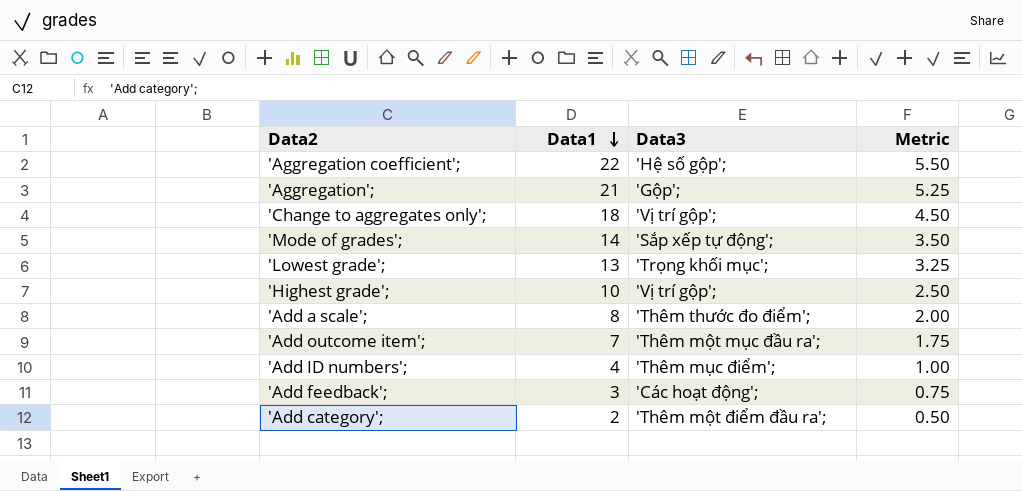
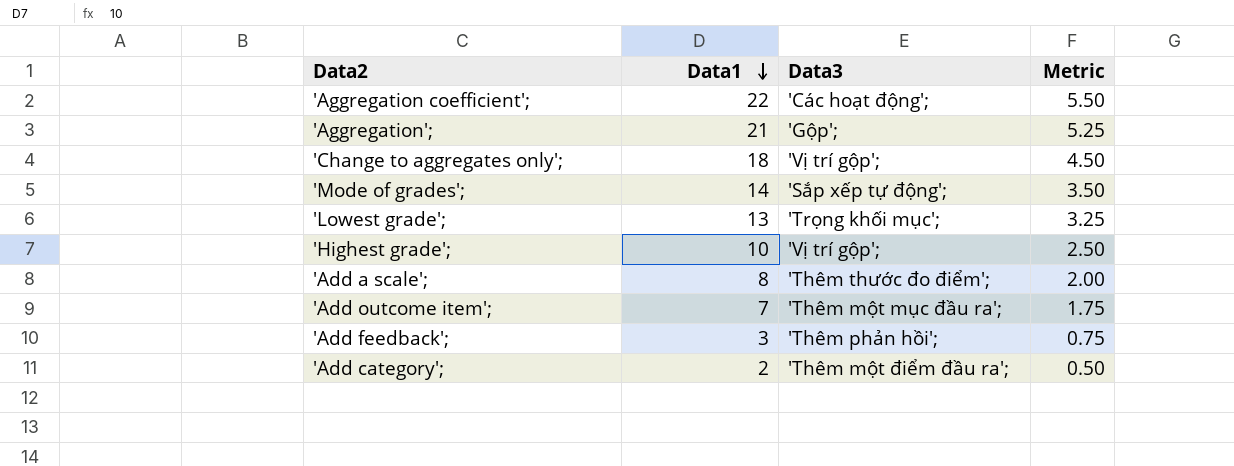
row 'Add ID numbers';: 4 | 'Thêm mục điểm'; | 1.00 -> none
'Aggregation coefficient'; | Data3: 'Hệ số gộp'; -> 'Các hoạt động';
'Add feedback'; | Data3: 'Các hoạt động'; -> 'Thêm phản hồi';

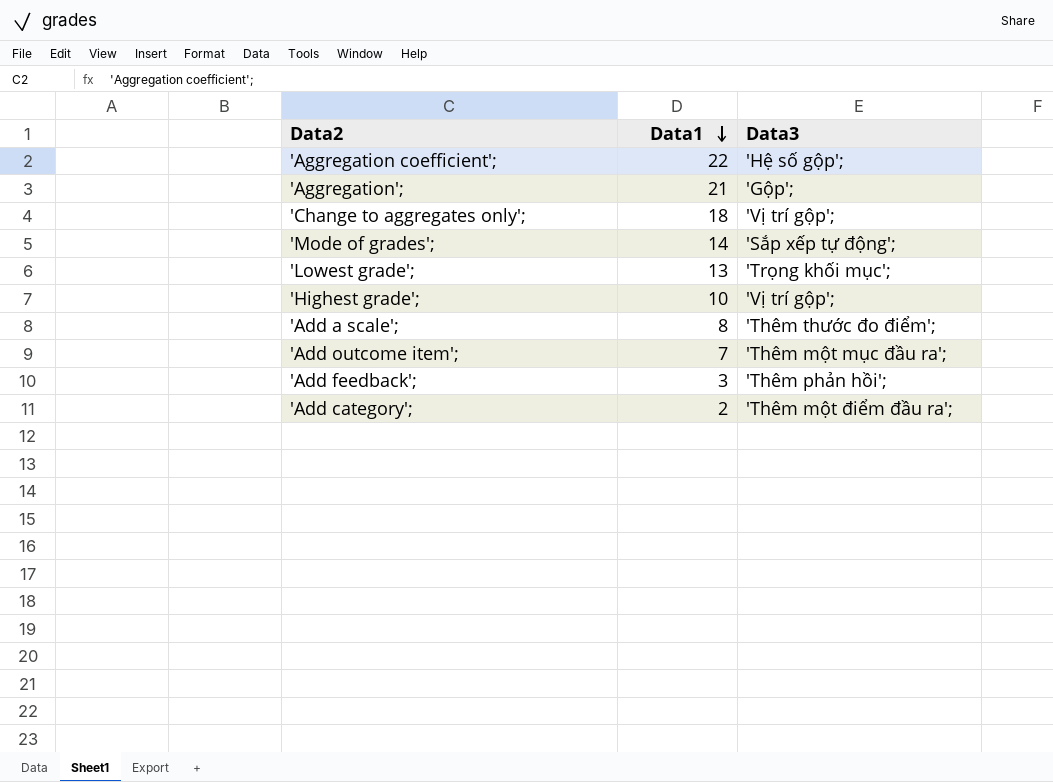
column Metric | formula: [Data1] * 0.25 -> none
'Aggregation coefficient'; | Data3: 'Các hoạt động'; -> 'Hệ số gộp';

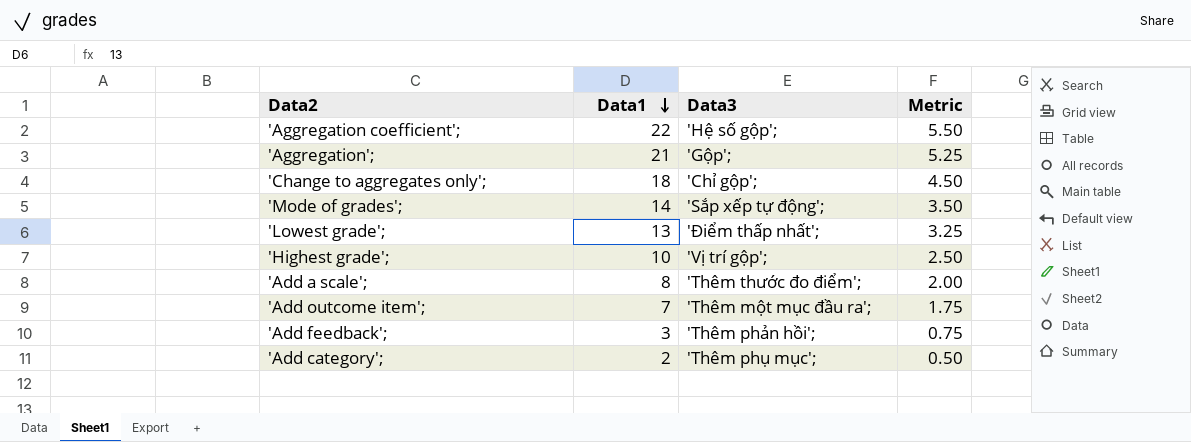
column Metric | formula: none -> [Data1] * 0.25
'Change to aggregates only'; | Data3: 'Vị trí gộp'; -> 'Chỉ gộp';
'Lowest grade'; | Data3: 'Trọng khối mục'; -> 'Điểm thấp nhất';
'Add category'; | Data3: 'Thêm một điểm đầu ra'; -> 'Thêm phụ mục';

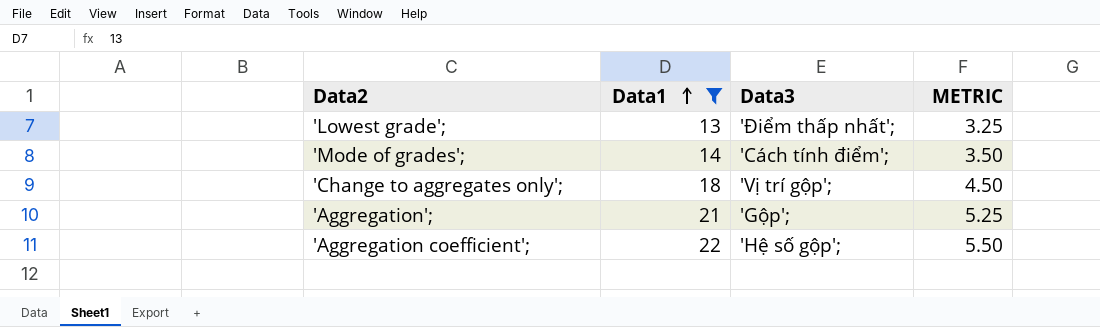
filter: none -> Data1 >= 13
row order: Data1 descending -> Data1 ascending
column name: Metric -> METRIC
'Mode of grades'; | Data3: 'Sắp xếp tự động'; -> 'Cách tính điểm';
'Change to aggregates only'; | Data3: 'Chỉ gộp'; -> 'Vị trí gộp';

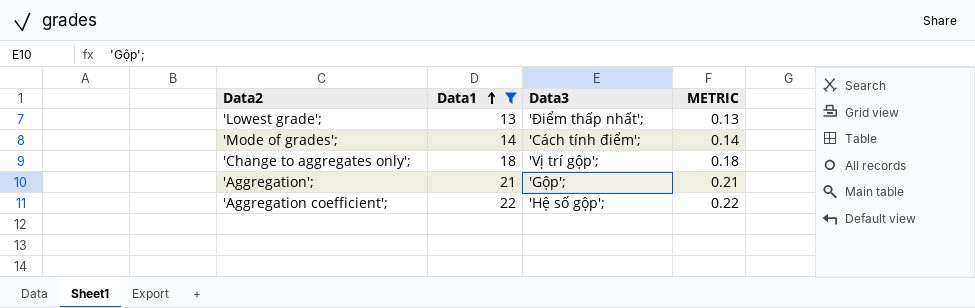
column METRIC | formula: [Data1] * 0.25 -> [Data1] * 0.01

